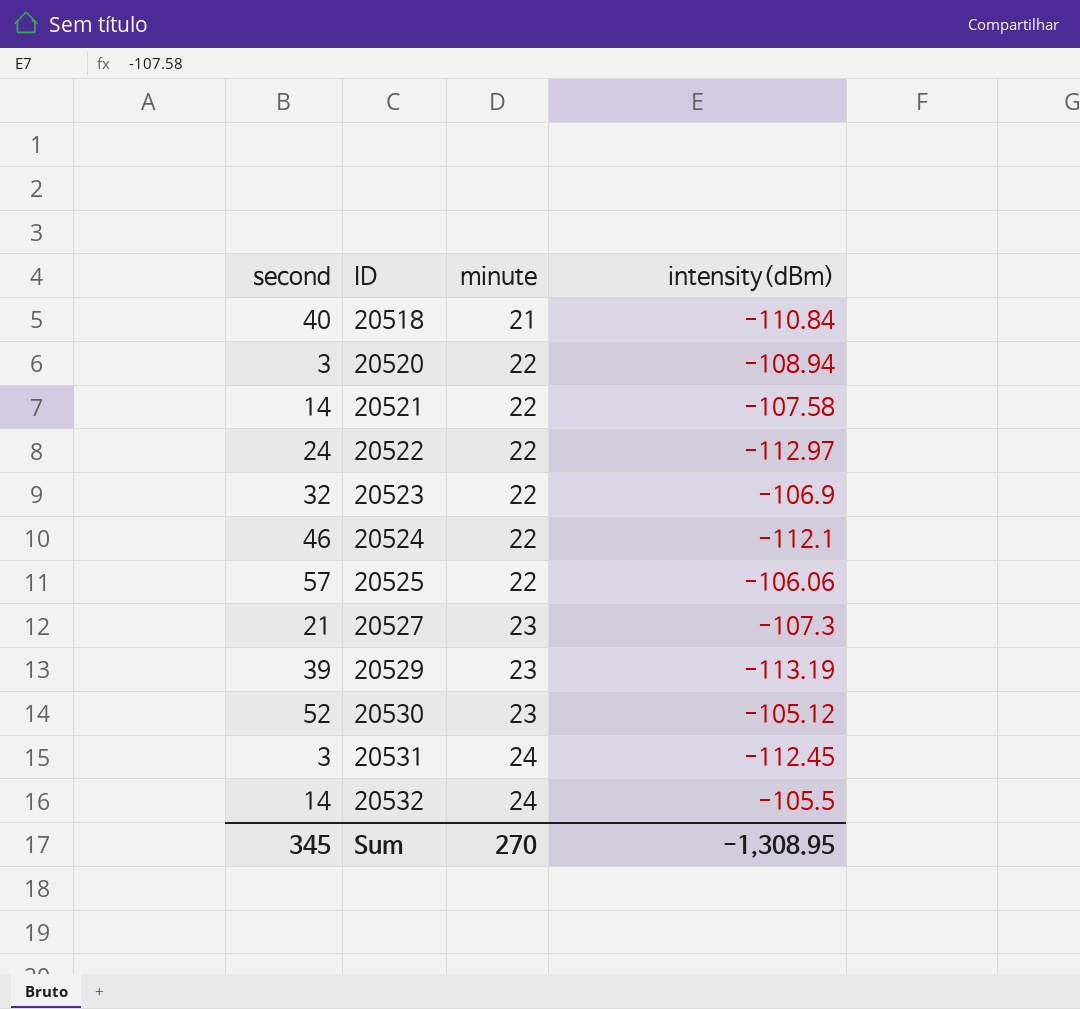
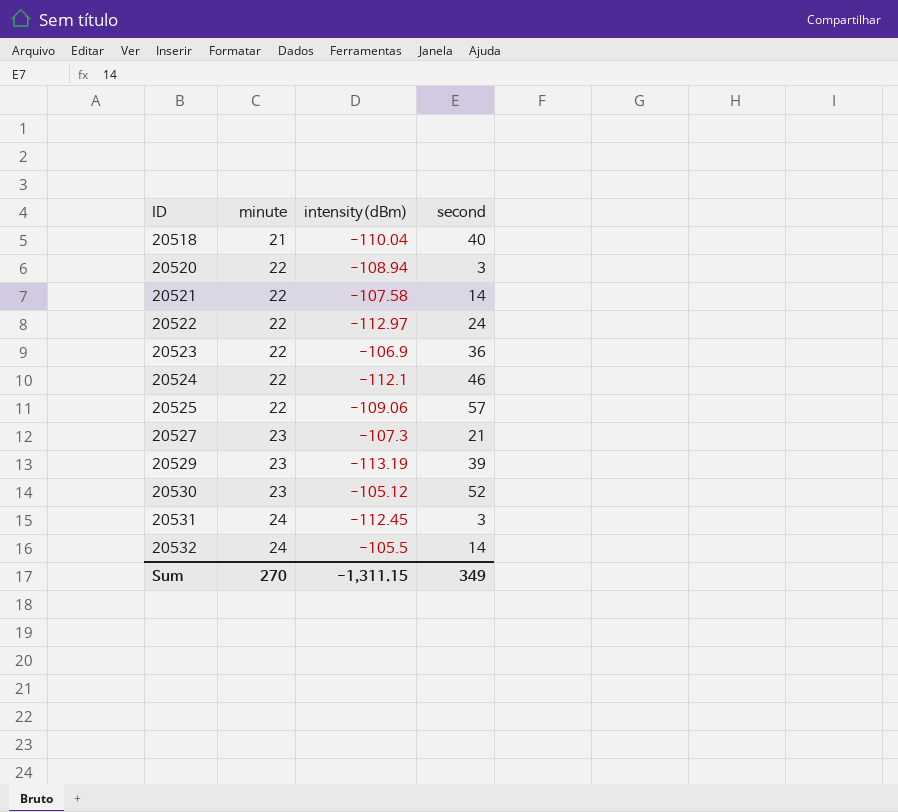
column second | position: 1 -> 4
20518 | intensity(dBm): -110.84 -> -110.04
20523 | second: 32 -> 36
20525 | intensity(dBm): -106.06 -> -109.06
Sum | intensity(dBm): -1,308.95 -> -1,311.15
Sum | second: 345 -> 349

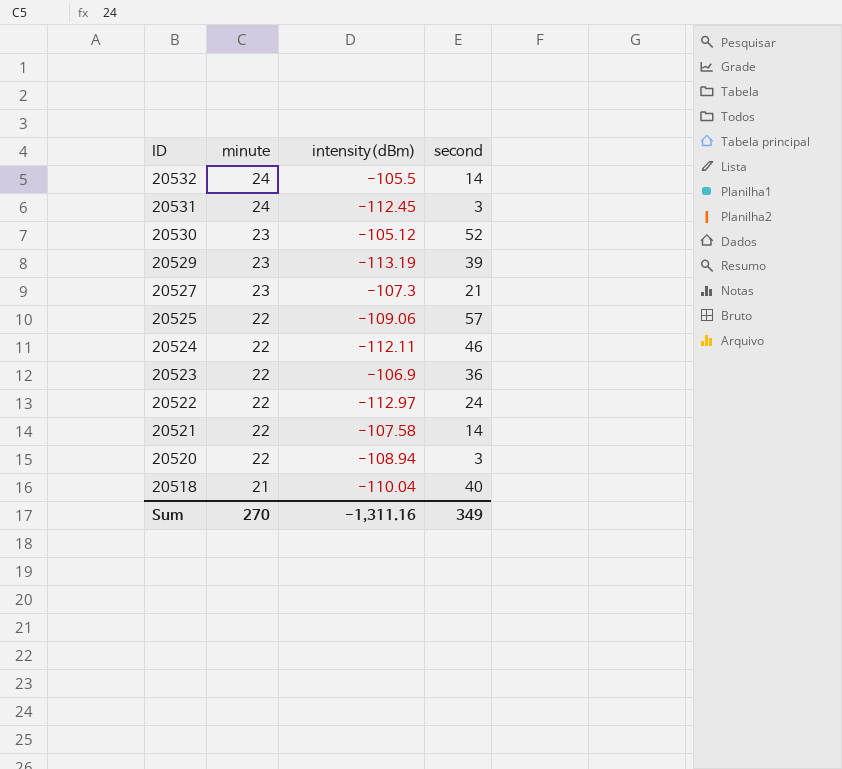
row order: ID ascending -> ID descending
20524 | intensity(dBm): -112.1 -> -112.11
Sum | intensity(dBm): -1,311.15 -> -1,311.16

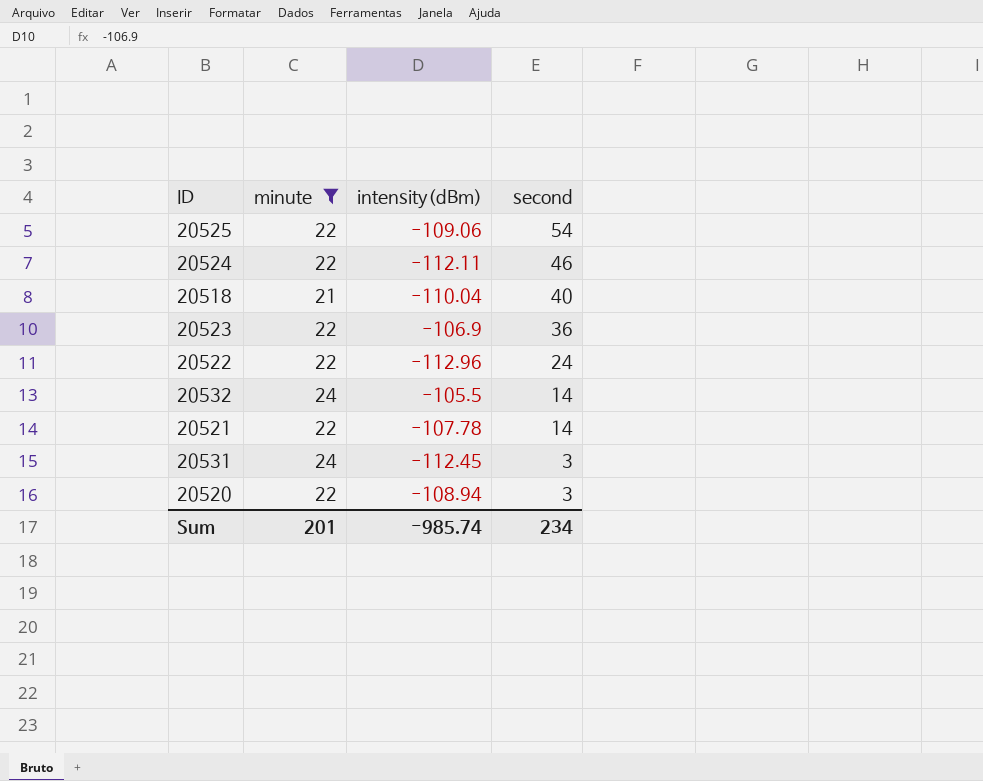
filter: none -> minute != 23
row order: ID descending -> second descending
20525 | second: 57 -> 54
20522 | intensity(dBm): -112.97 -> -112.96
20521 | intensity(dBm): -107.58 -> -107.78
Sum | minute: 270 -> 201
Sum | intensity(dBm): -1,311.16 -> -985.74
Sum | second: 349 -> 234

